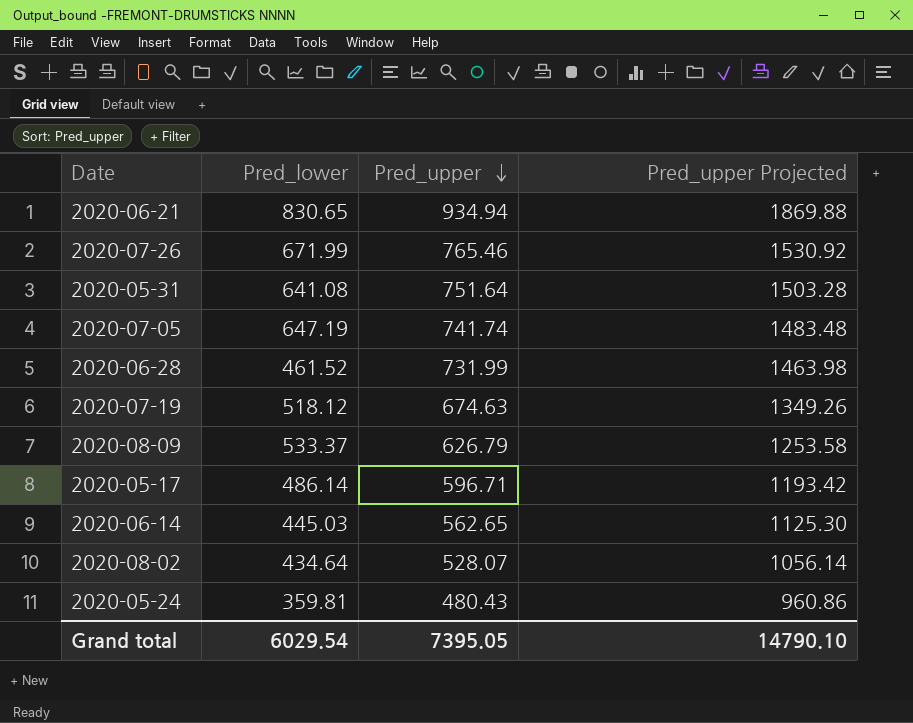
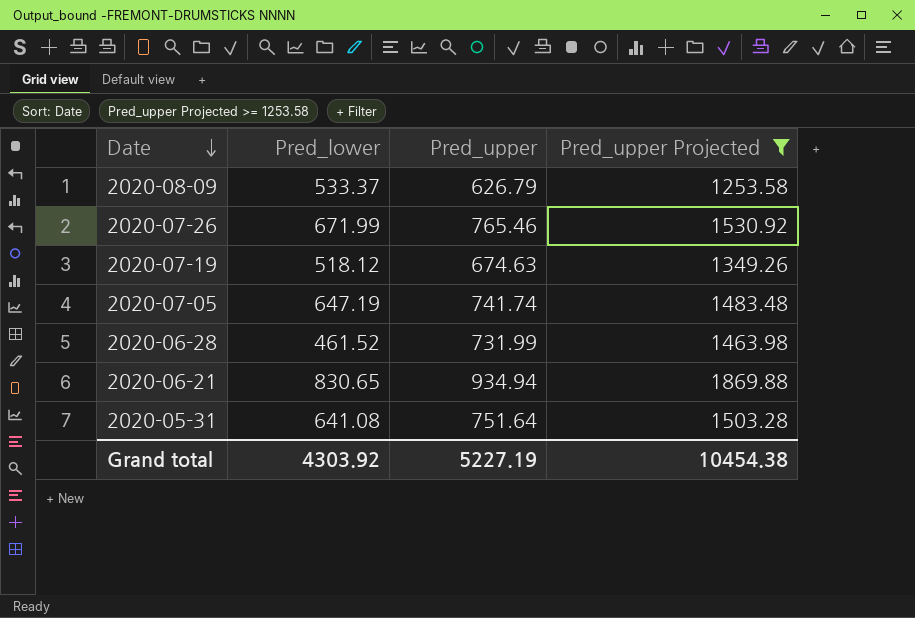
filter: none -> Pred_upper Projected >= 1253.58
row order: Pred_upper descending -> Date descending
Grand total | Pred_lower: 6029.54 -> 4303.92
Grand total | Pred_upper: 7395.05 -> 5227.19
Grand total | Pred_upper Projected: 14790.10 -> 10454.38

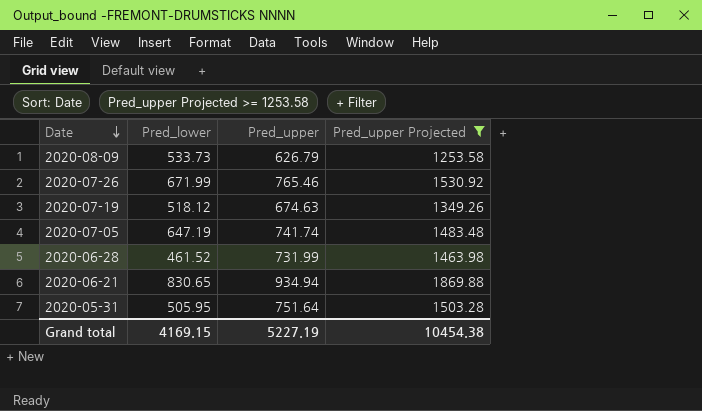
2020-08-09 | Pred_lower: 533.37 -> 533.73
2020-05-31 | Pred_lower: 641.08 -> 505.95
Grand total | Pred_lower: 4303.92 -> 4169.15

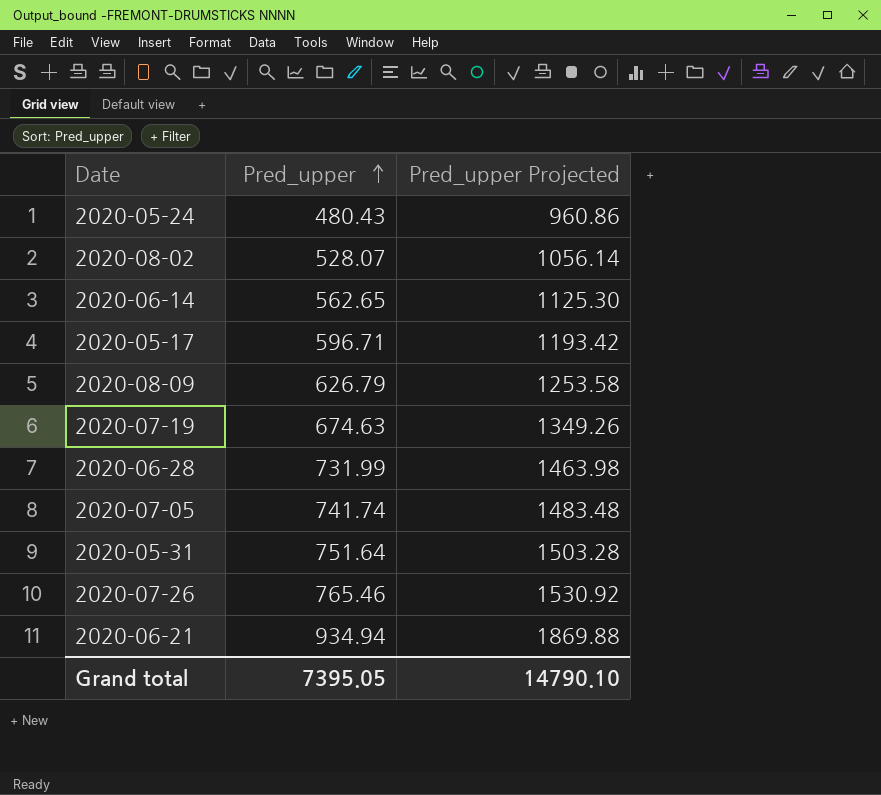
filter: Pred_upper Projected >= 1253.58 -> none
row order: Date descending -> Pred_upper ascending
column Pred_lower | position: 2 -> none
Grand total | Pred_upper: 5227.19 -> 7395.05
Grand total | Pred_upper Projected: 10454.38 -> 14790.10

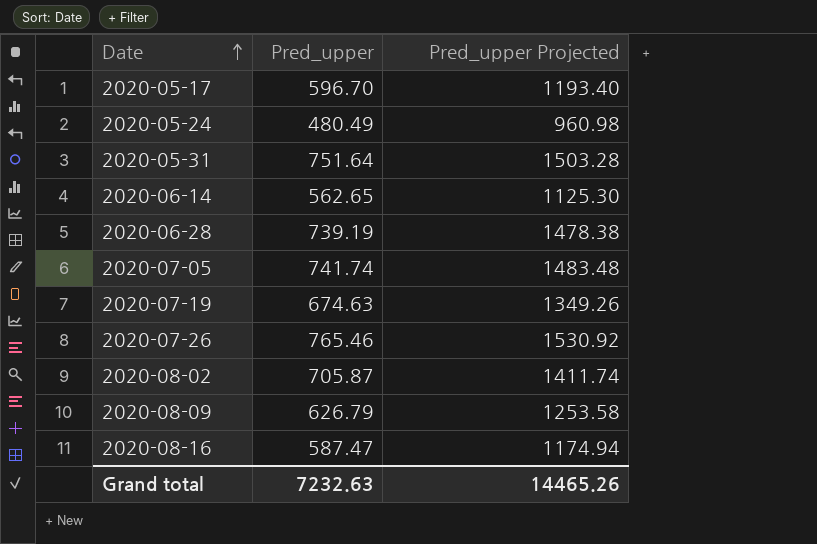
row order: Pred_upper ascending -> Date ascending
row 2020-06-21: 934.94 | 1869.88 -> none
2020-05-17 | Pred_upper: 596.71 -> 596.70
2020-05-17 | Pred_upper Projected: 1193.42 -> 1193.40
2020-05-24 | Pred_upper: 480.43 -> 480.49
2020-05-24 | Pred_upper Projected: 960.86 -> 960.98
2020-06-28 | Pred_upper: 731.99 -> 739.19
2020-06-28 | Pred_upper Projected: 1463.98 -> 1478.38
2020-08-02 | Pred_upper: 528.07 -> 705.87
2020-08-02 | Pred_upper Projected: 1056.14 -> 1411.74
row 2020-08-16: none -> 587.47 | 1174.94
Grand total | Pred_upper: 7395.05 -> 7232.63
Grand total | Pred_upper Projected: 14790.10 -> 14465.26

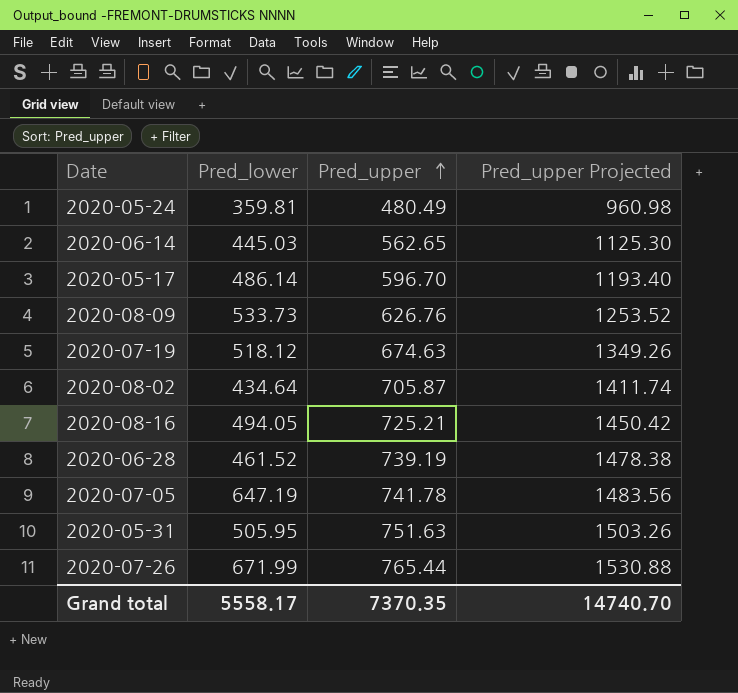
row order: Date ascending -> Pred_upper ascending
column Pred_lower | position: none -> 2
2020-08-09 | Pred_upper: 626.79 -> 626.76
2020-08-09 | Pred_upper Projected: 1253.58 -> 1253.52
2020-08-16 | Pred_upper: 587.47 -> 725.21
2020-08-16 | Pred_upper Projected: 1174.94 -> 1450.42
2020-07-05 | Pred_upper: 741.74 -> 741.78
2020-07-05 | Pred_upper Projected: 1483.48 -> 1483.56
2020-05-31 | Pred_upper: 751.64 -> 751.63
2020-05-31 | Pred_upper Projected: 1503.28 -> 1503.26
2020-07-26 | Pred_upper: 765.46 -> 765.44
2020-07-26 | Pred_upper Projected: 1530.92 -> 1530.88
Grand total | Pred_upper: 7232.63 -> 7370.35
Grand total | Pred_upper Projected: 14465.26 -> 14740.70

